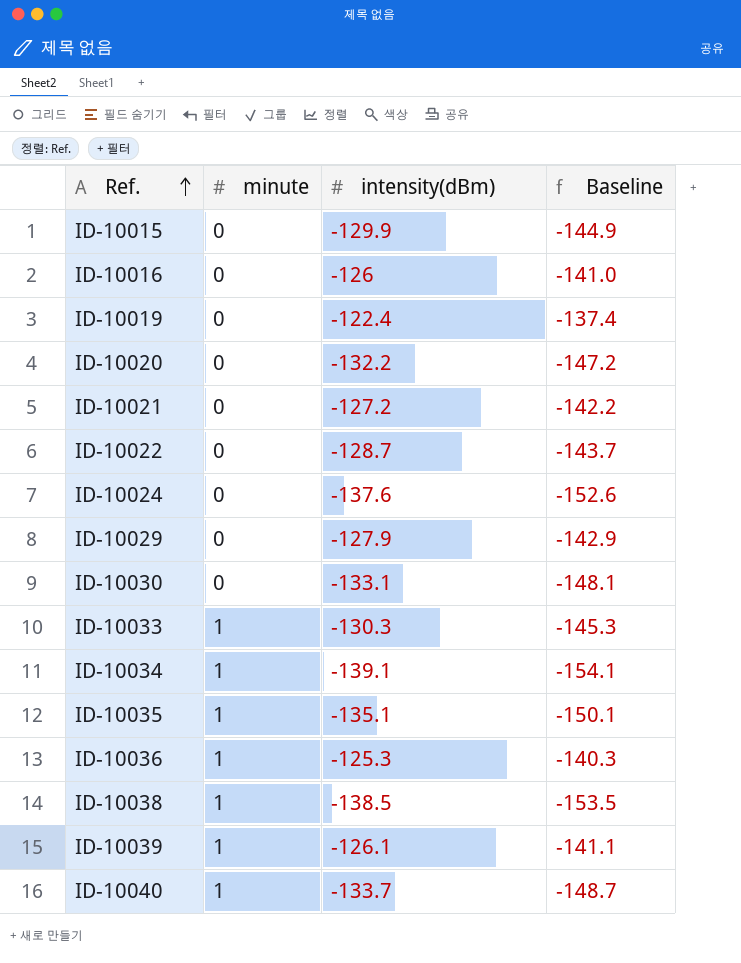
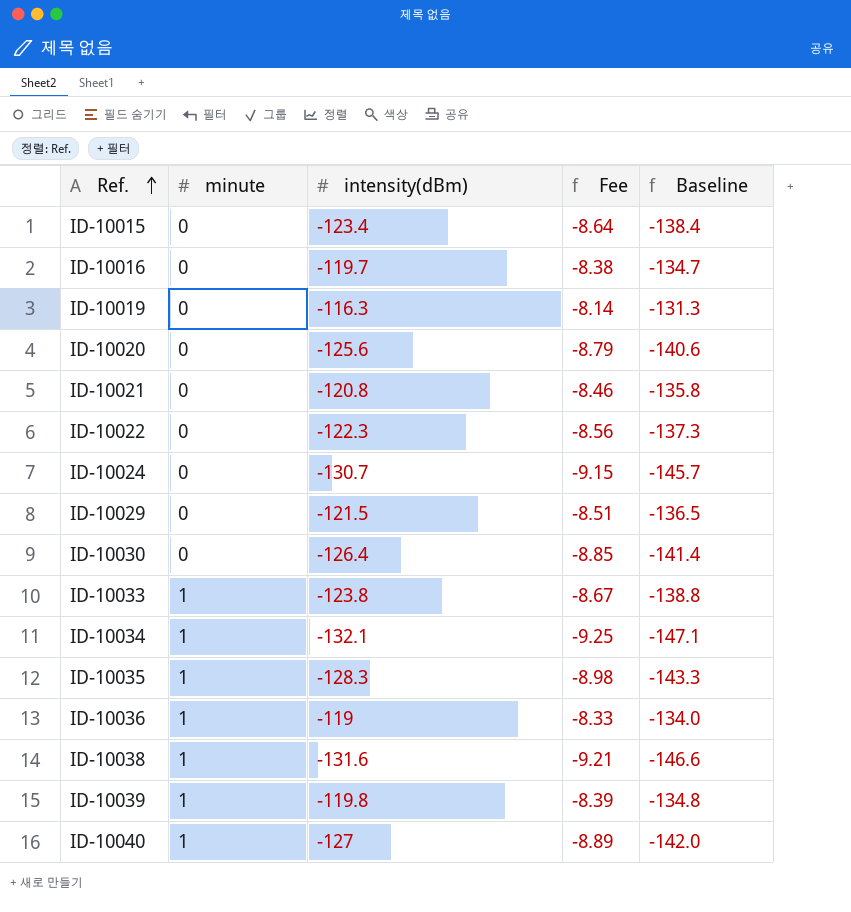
column Fee | formula: none -> [intensity(dBm)] * 0.07
ID-10015 | intensity(dBm): -129.9 -> -123.4
ID-10015 | Baseline: -144.9 -> -138.4
ID-10016 | intensity(dBm): -126 -> -119.7
ID-10016 | Baseline: -141.0 -> -134.7
ID-10019 | intensity(dBm): -122.4 -> -116.3
ID-10019 | Baseline: -137.4 -> -131.3
ID-10020 | intensity(dBm): -132.2 -> -125.6
ID-10020 | Baseline: -147.2 -> -140.6
ID-10021 | intensity(dBm): -127.2 -> -120.8
ID-10021 | Baseline: -142.2 -> -135.8
ID-10022 | intensity(dBm): -128.7 -> -122.3
ID-10022 | Baseline: -143.7 -> -137.3
ID-10024 | intensity(dBm): -137.6 -> -130.7
ID-10024 | Baseline: -152.6 -> -145.7
ID-10029 | intensity(dBm): -127.9 -> -121.5
ID-10029 | Baseline: -142.9 -> -136.5
ID-10030 | intensity(dBm): -133.1 -> -126.4
ID-10030 | Baseline: -148.1 -> -141.4
ID-10033 | intensity(dBm): -130.3 -> -123.8
ID-10033 | Baseline: -145.3 -> -138.8
ID-10034 | intensity(dBm): -139.1 -> -132.1
ID-10034 | Baseline: -154.1 -> -147.1
ID-10035 | intensity(dBm): -135.1 -> -128.3
ID-10035 | Baseline: -150.1 -> -143.3
ID-10036 | intensity(dBm): -125.3 -> -119
ID-10036 | Baseline: -140.3 -> -134.0
ID-10038 | intensity(dBm): -138.5 -> -131.6
ID-10038 | Baseline: -153.5 -> -146.6
ID-10039 | intensity(dBm): -126.1 -> -119.8
ID-10039 | Baseline: -141.1 -> -134.8
ID-10040 | intensity(dBm): -133.7 -> -127
ID-10040 | Baseline: -148.7 -> -142.0

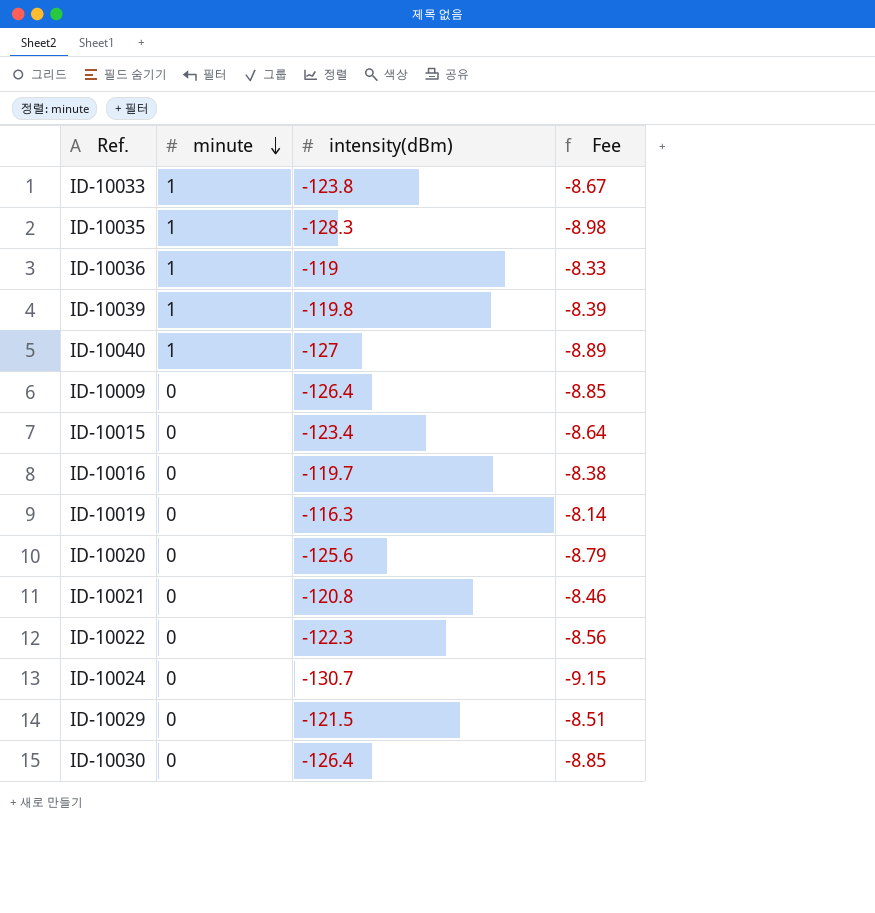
row order: Ref. ascending -> minute descending
column Baseline | formula: [intensity(dBm)] - 15 -> none
row ID-10034: 1 | -132.1 | -9.25 | -147.1 -> none
row ID-10038: 1 | -131.6 | -9.21 | -146.6 -> none
row ID-10009: none -> 0 | -126.4 | -8.85

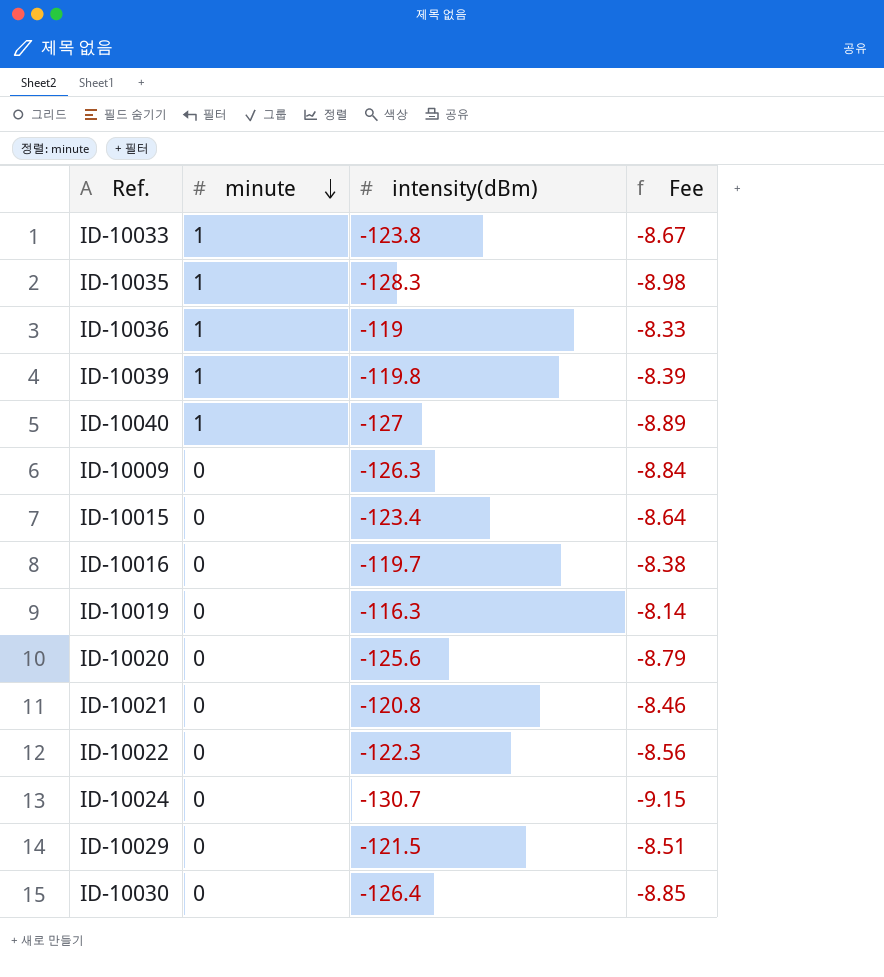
ID-10009 | intensity(dBm): -126.4 -> -126.3
ID-10009 | Fee: -8.85 -> -8.84

